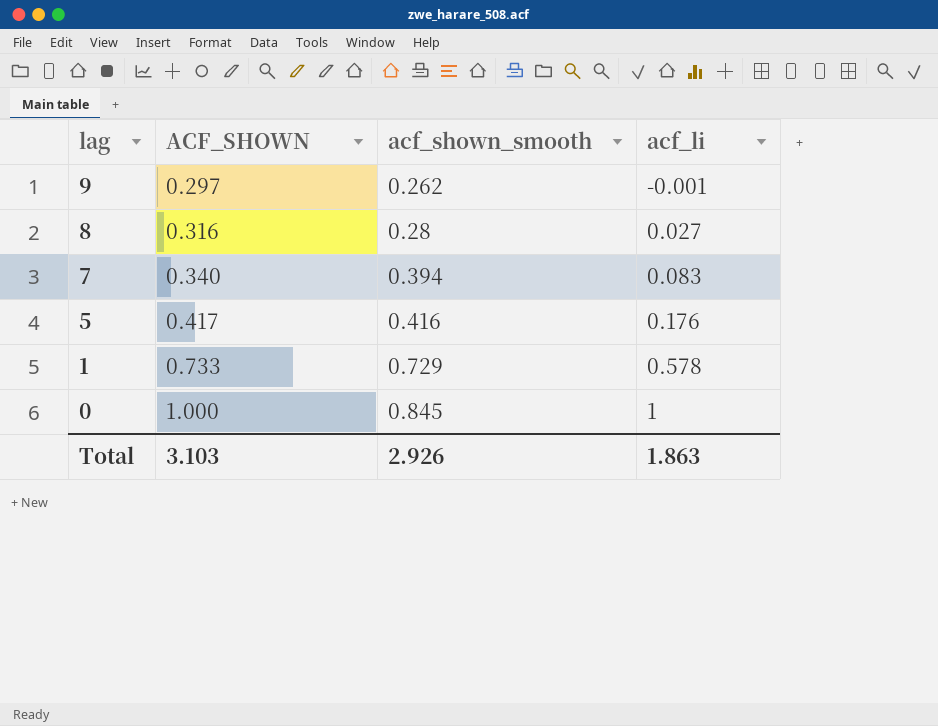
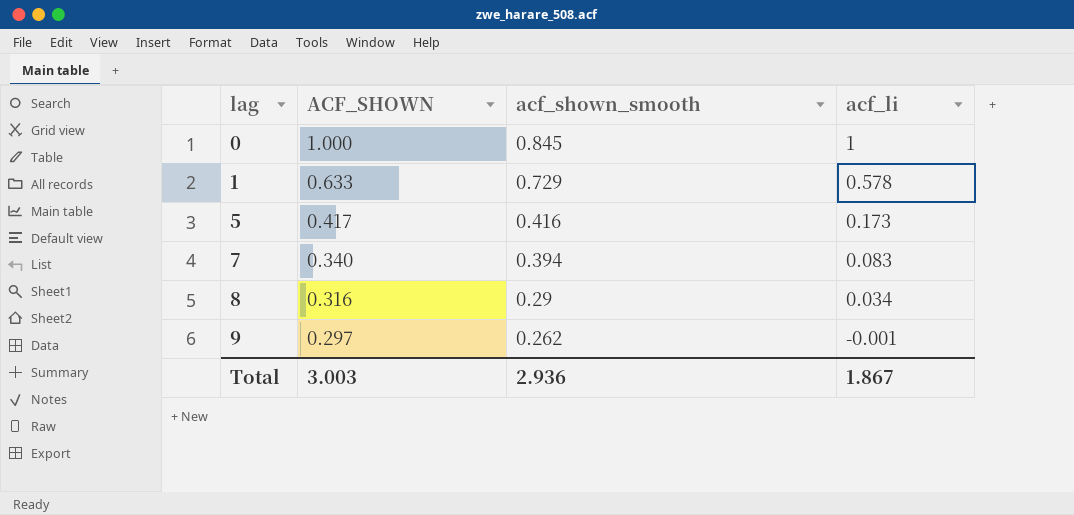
row order: lag descending -> lag ascending
1 | ACF_SHOWN: 0.733 -> 0.633
5 | acf_li: 0.176 -> 0.173
8 | acf_shown_smooth: 0.28 -> 0.29
8 | acf_li: 0.027 -> 0.034
Total | ACF_SHOWN: 3.103 -> 3.003
Total | acf_shown_smooth: 2.926 -> 2.936
Total | acf_li: 1.863 -> 1.867

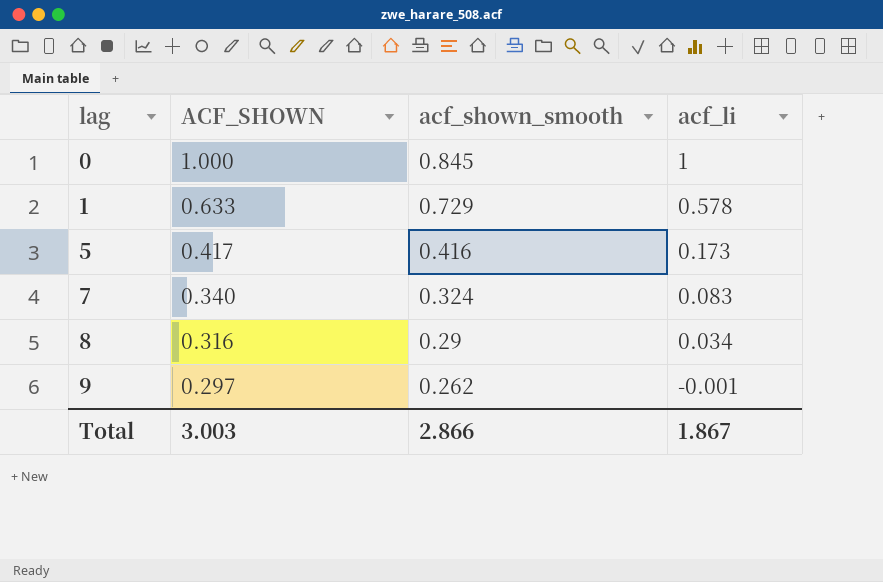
7 | acf_shown_smooth: 0.394 -> 0.324
Total | acf_shown_smooth: 2.936 -> 2.866

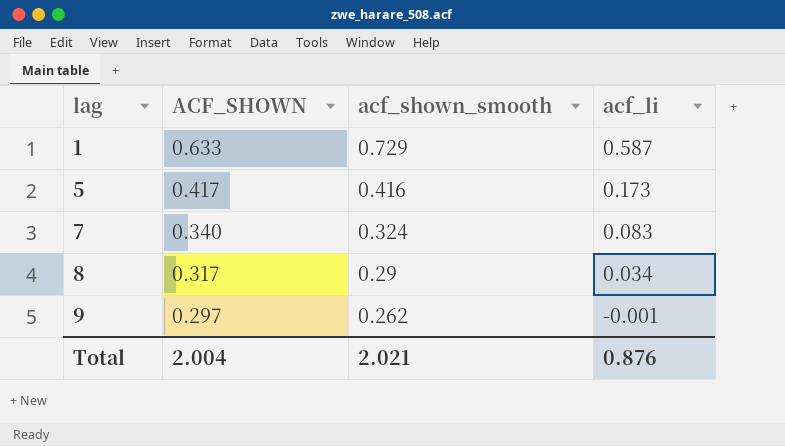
row 0: 1.000 | 0.845 | 1 -> none
1 | acf_li: 0.578 -> 0.587
8 | ACF_SHOWN: 0.316 -> 0.317
Total | ACF_SHOWN: 3.003 -> 2.004
Total | acf_shown_smooth: 2.866 -> 2.021
Total | acf_li: 1.867 -> 0.876

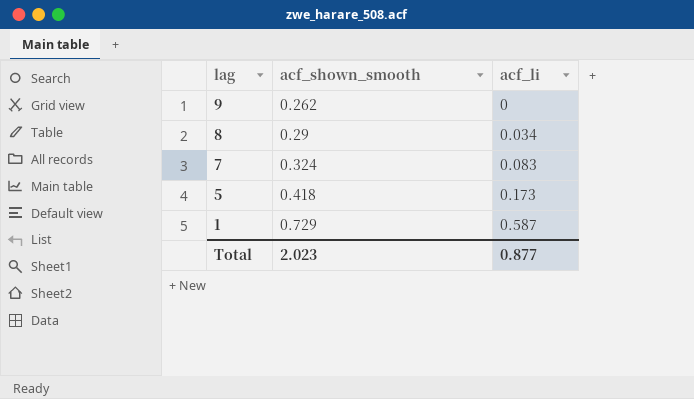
row order: lag ascending -> lag descending
column ACF_SHOWN | position: 2 -> none
9 | acf_li: -0.001 -> 0
5 | acf_shown_smooth: 0.416 -> 0.418
Total | acf_shown_smooth: 2.021 -> 2.023
Total | acf_li: 0.876 -> 0.877

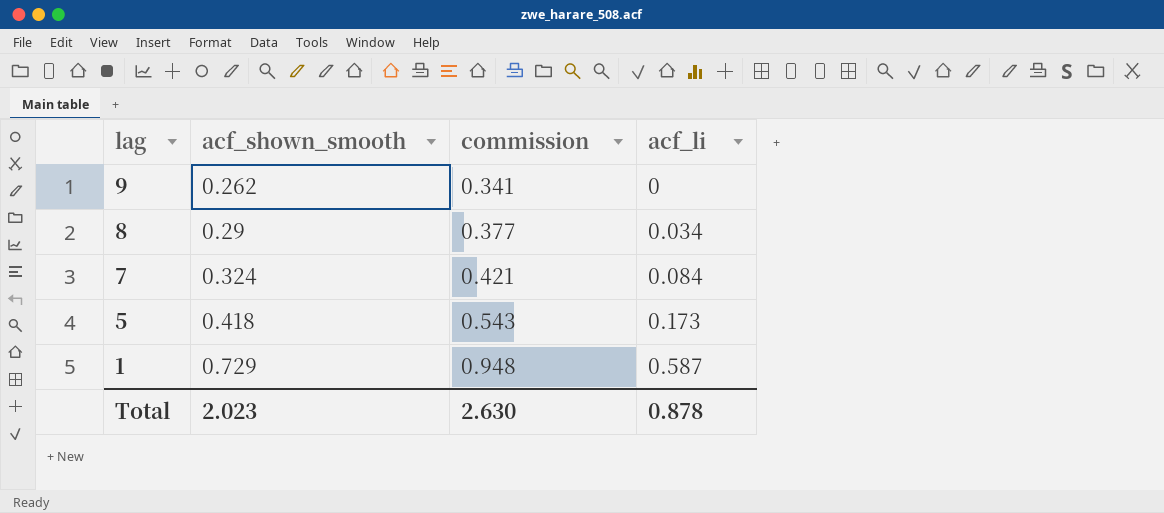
column commission | formula: none -> [acf_shown_smooth] * 1.3
7 | acf_li: 0.083 -> 0.084
Total | acf_li: 0.877 -> 0.878

